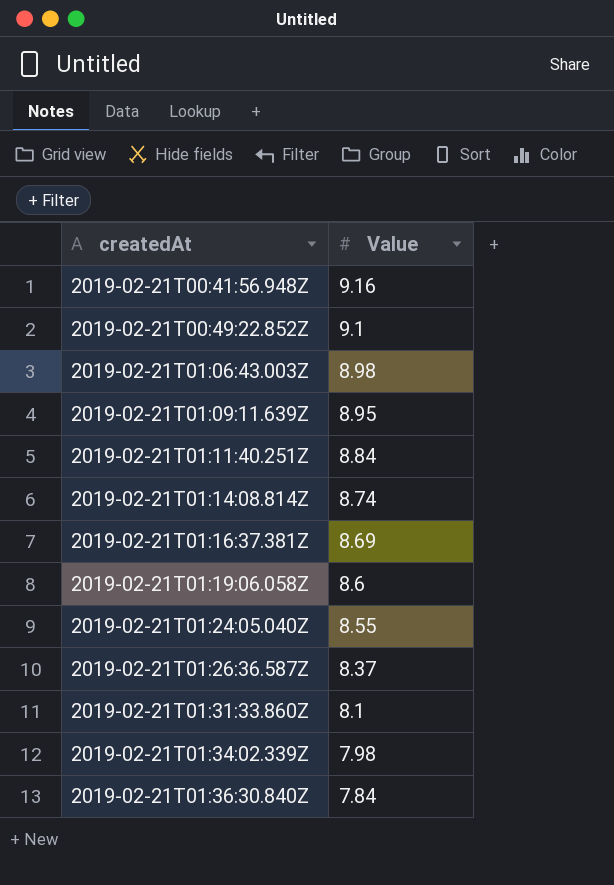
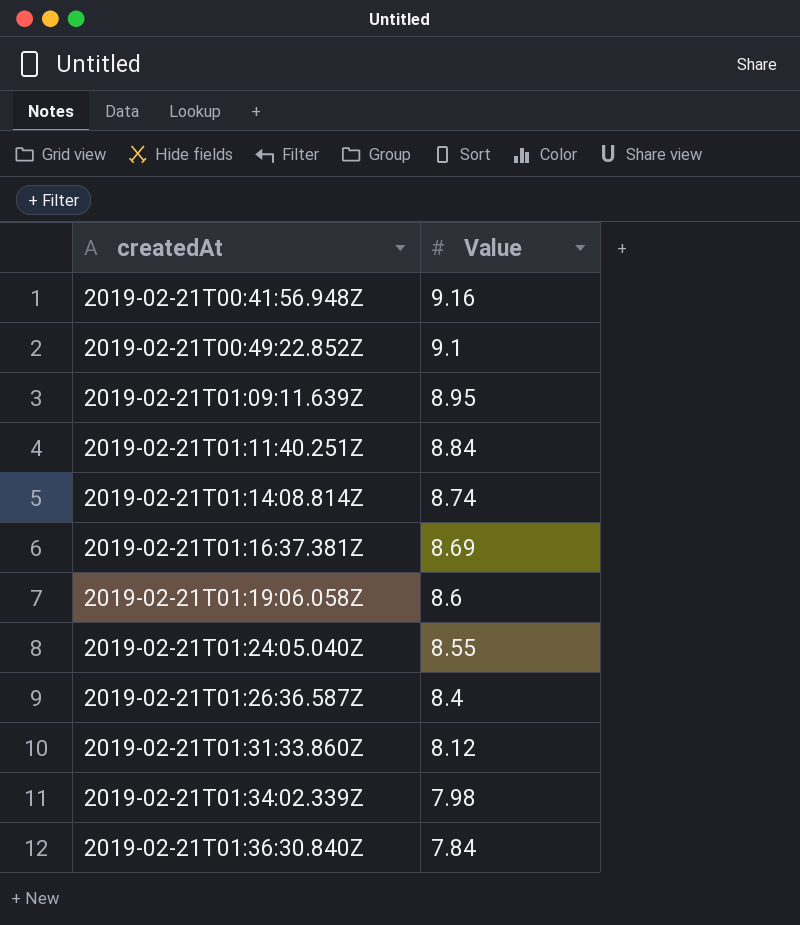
row 2019-02-21T01:06:43.003Z: 8.98 -> none
2019-02-21T01:26:36.587Z | Value: 8.37 -> 8.4
2019-02-21T01:31:33.860Z | Value: 8.1 -> 8.12

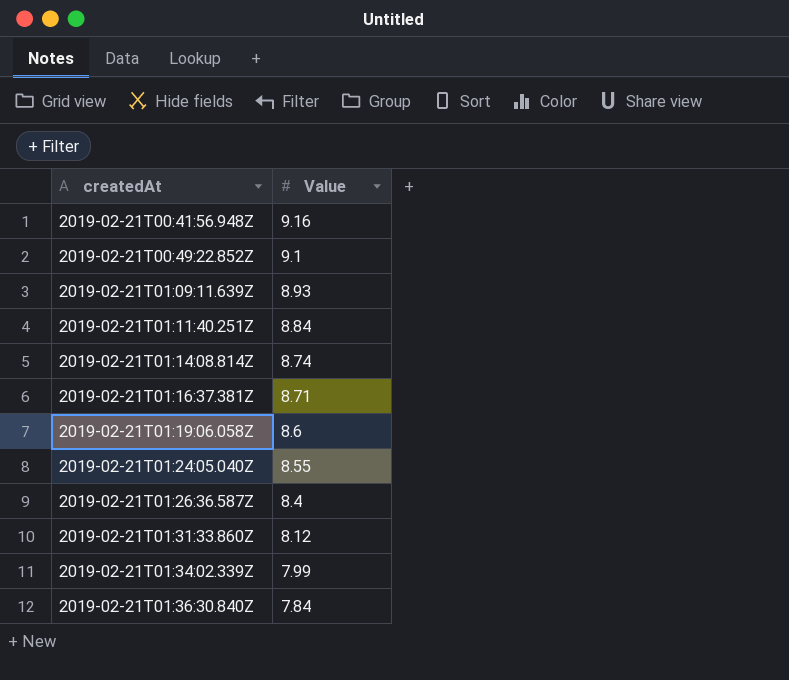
2019-02-21T01:09:11.639Z | Value: 8.95 -> 8.93
2019-02-21T01:16:37.381Z | Value: 8.69 -> 8.71
2019-02-21T01:34:02.339Z | Value: 7.98 -> 7.99

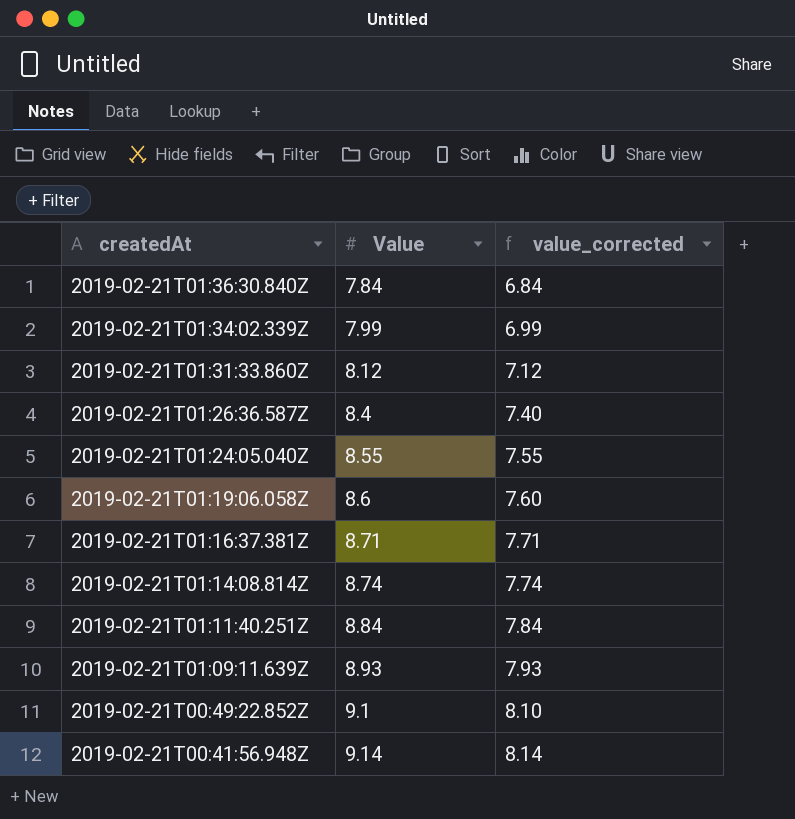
row order: createdAt ascending -> createdAt descending
column value_corrected | formula: none -> [Value] - 1
2019-02-21T00:41:56.948Z | Value: 9.16 -> 9.14

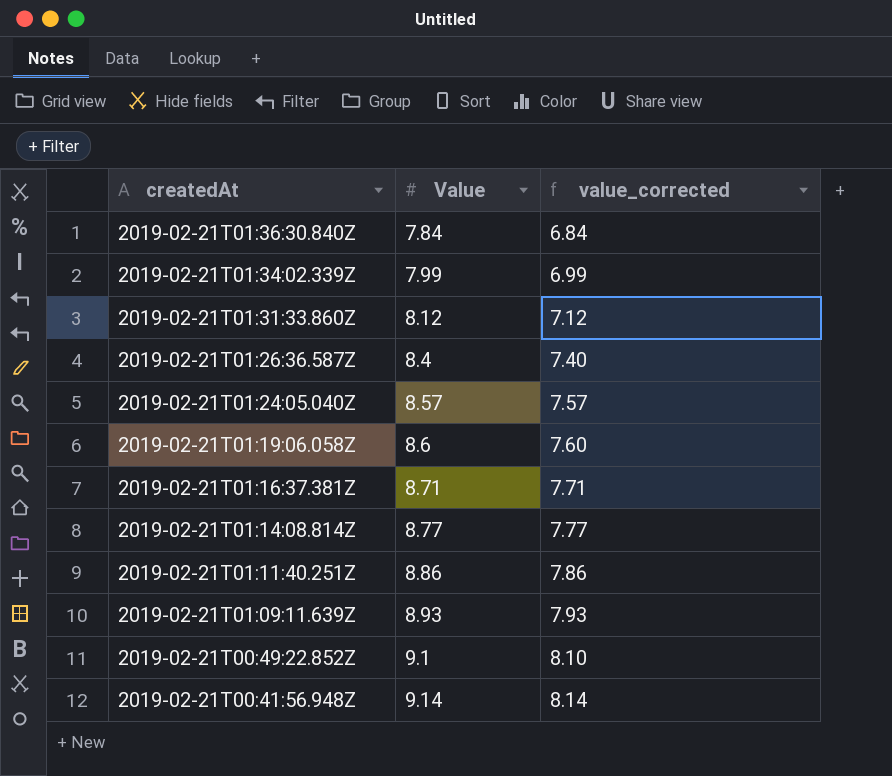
2019-02-21T01:24:05.040Z | Value: 8.55 -> 8.57
2019-02-21T01:24:05.040Z | value_corrected: 7.55 -> 7.57
2019-02-21T01:14:08.814Z | Value: 8.74 -> 8.77
2019-02-21T01:14:08.814Z | value_corrected: 7.74 -> 7.77
2019-02-21T01:11:40.251Z | Value: 8.84 -> 8.86
2019-02-21T01:11:40.251Z | value_corrected: 7.84 -> 7.86

